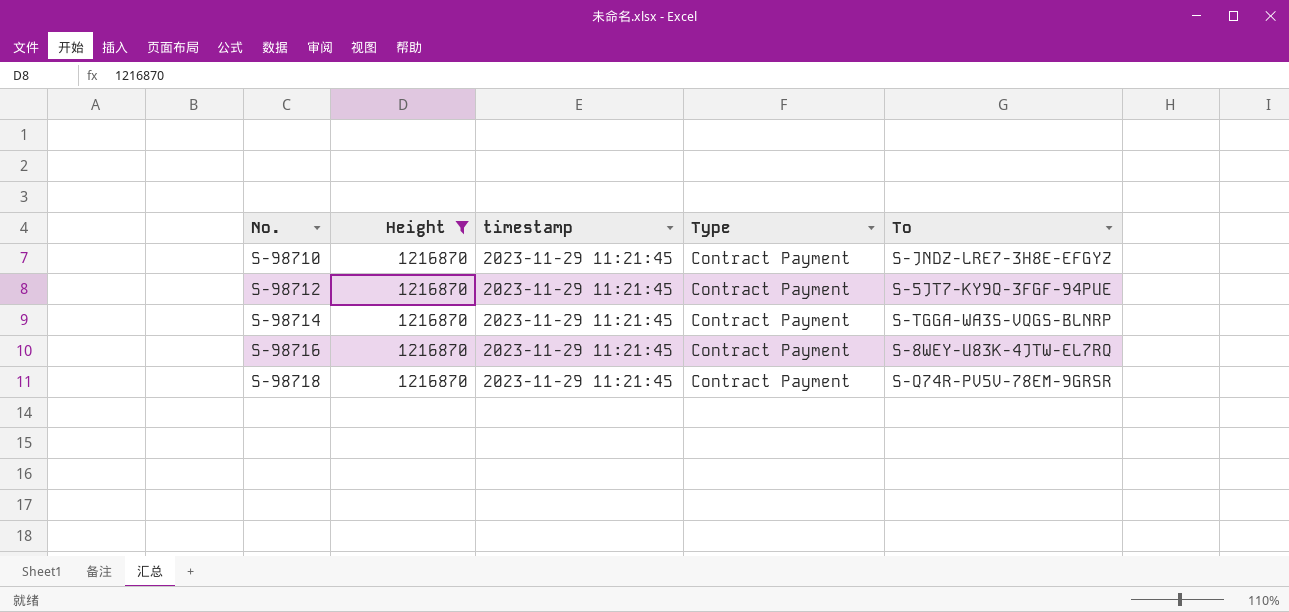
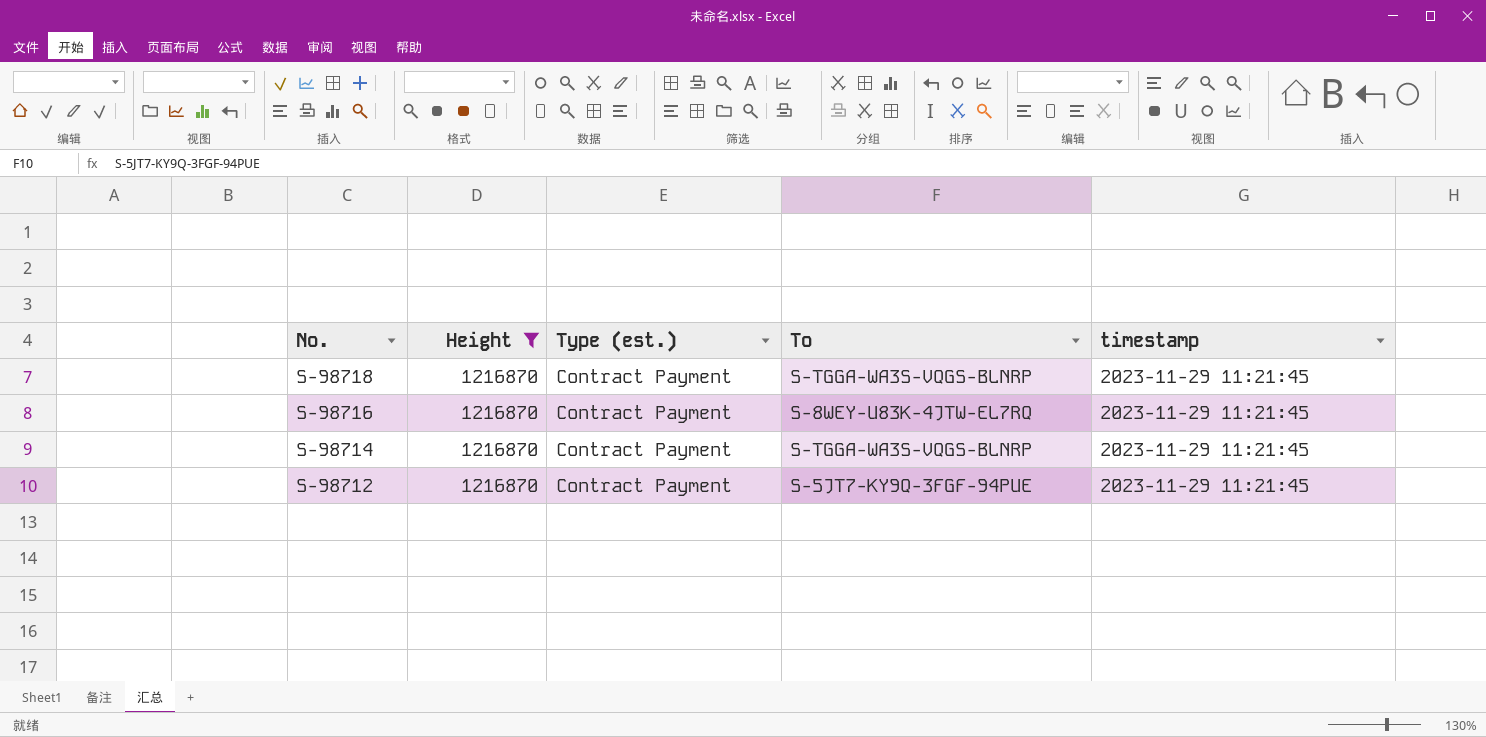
row order: No. ascending -> No. descending
column name: Type -> Type (est.)
column timestamp | position: 3 -> 5
row S-98710: 1216870 | 2023-11-29 11:21:45 | Contract Payment | S-JNDZ-LRE7-3H8E-EFGYZ -> none
S-98718 | To: S-Q74R-PV5V-78EM-9GRSR -> S-TGGA-WA3S-VQGS-BLNRP

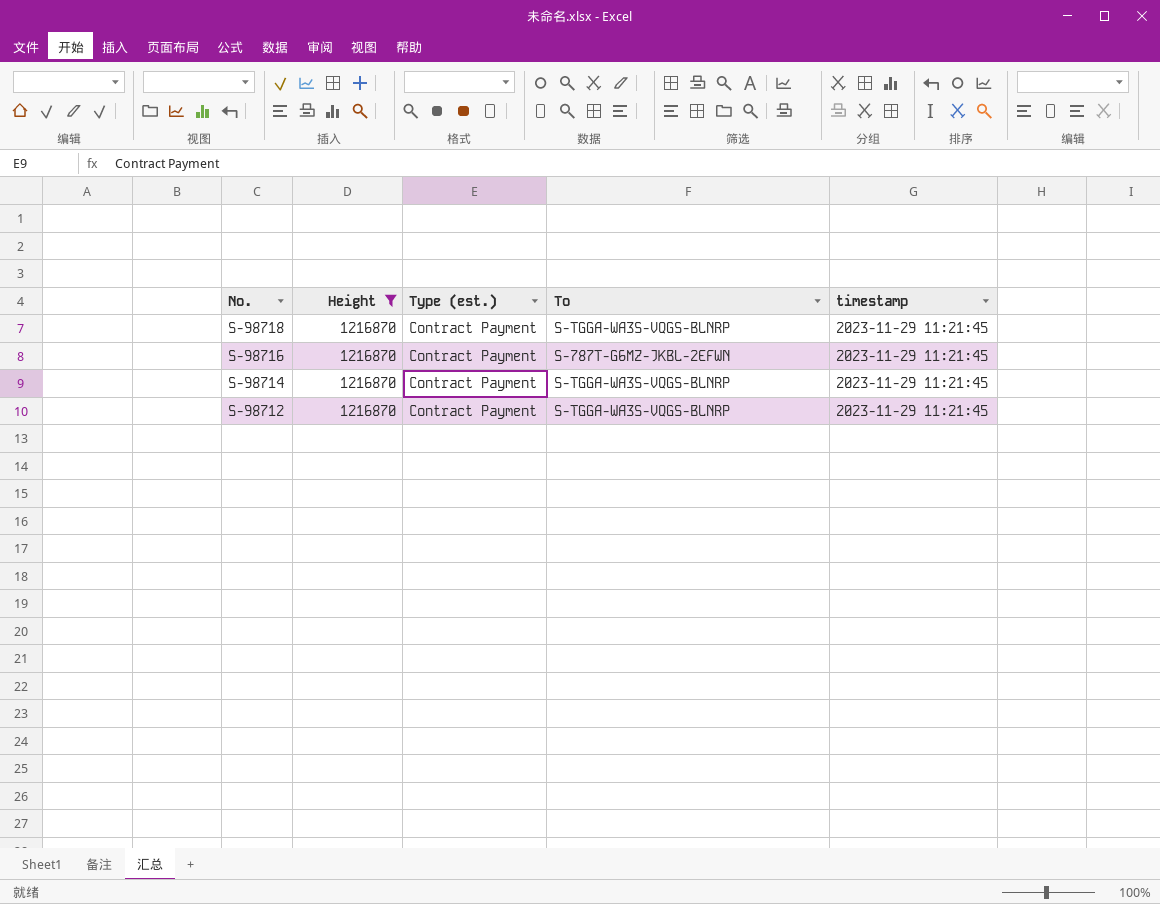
S-98716 | To: S-8WEY-U83K-4JTW-EL7RQ -> S-787T-G6MZ-JKBL-2EFWN
S-98712 | To: S-5JT7-KY9Q-3FGF-94PUE -> S-TGGA-WA3S-VQGS-BLNRP

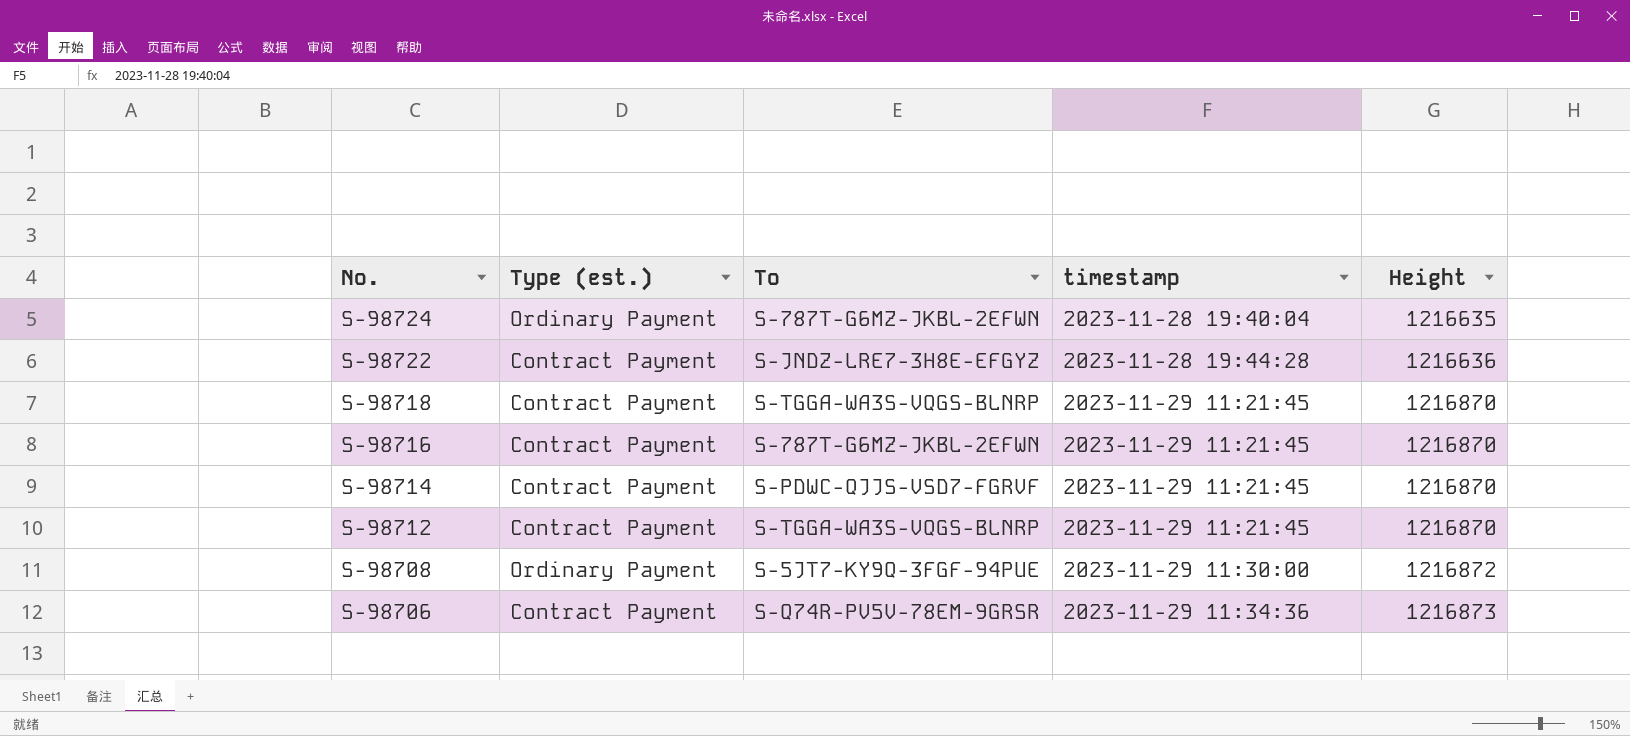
filter: Height = 1216870 -> none
column Height | position: 2 -> 5
S-98714 | To: S-TGGA-WA3S-VQGS-BLNRP -> S-PDWC-QJJS-VSD7-FGRVF

